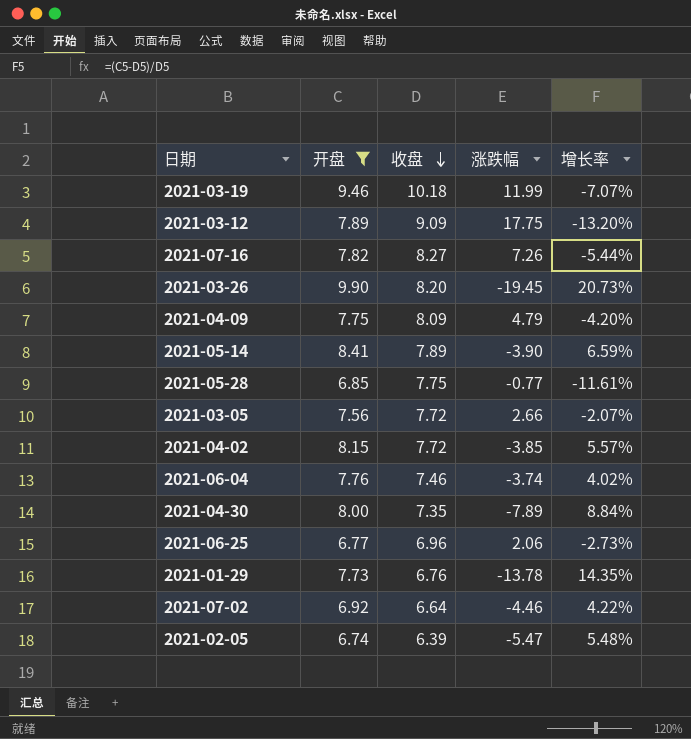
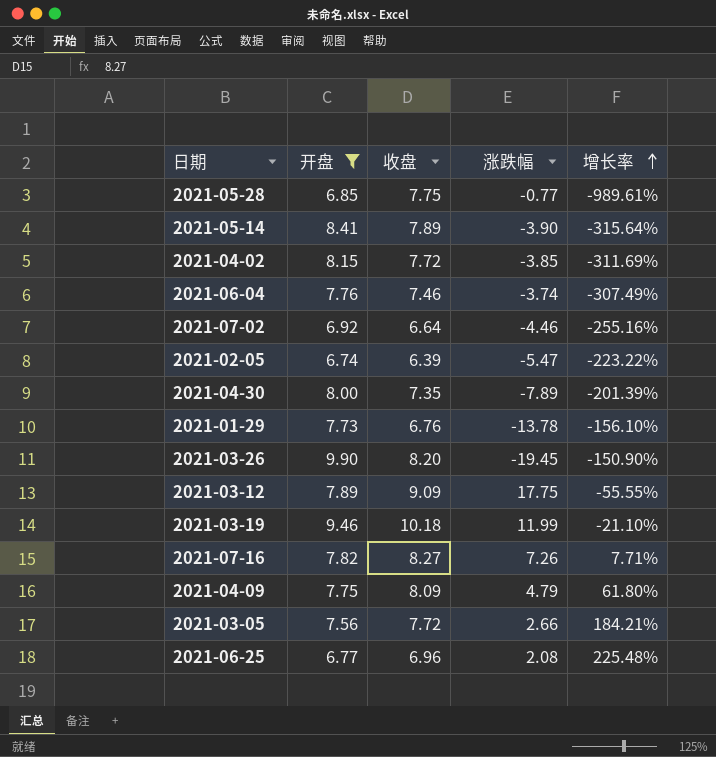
row order: 收盘 descending -> 增长率 ascending
column 增长率 | formula: ([开盘] - [收盘]) / [收盘] -> ([开盘] - [涨跌幅]) / [涨跌幅]
2021-06-25 | 涨跌幅: 2.06 -> 2.08

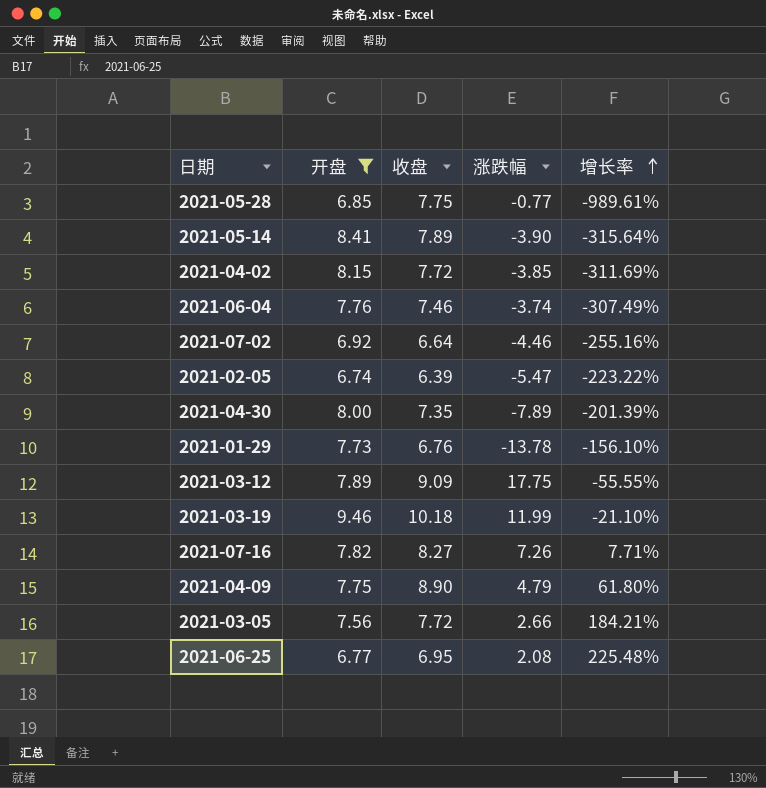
row 2021-03-26: 9.90 | 8.20 | -19.45 | -150.90% -> none
2021-04-09 | 收盘: 8.09 -> 8.90
2021-06-25 | 收盘: 6.96 -> 6.95

